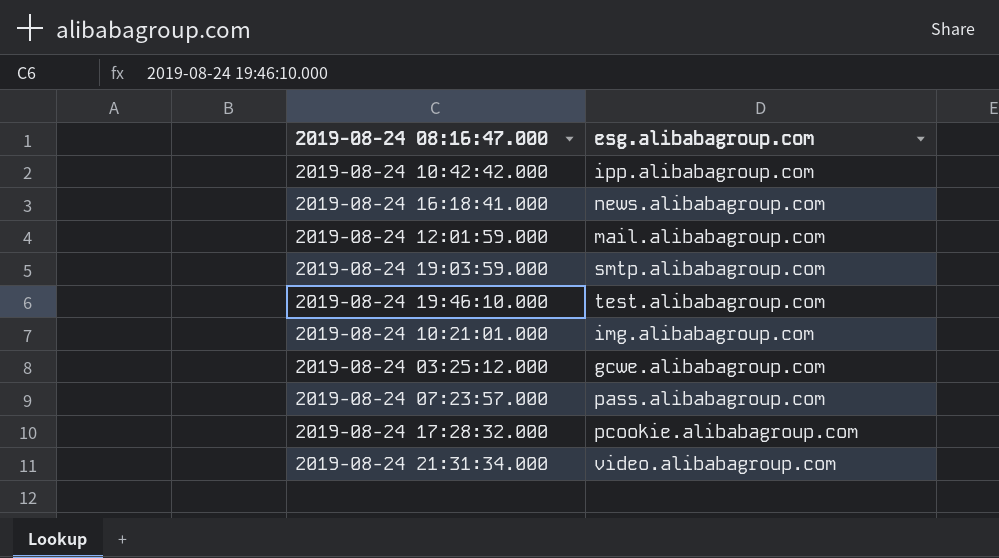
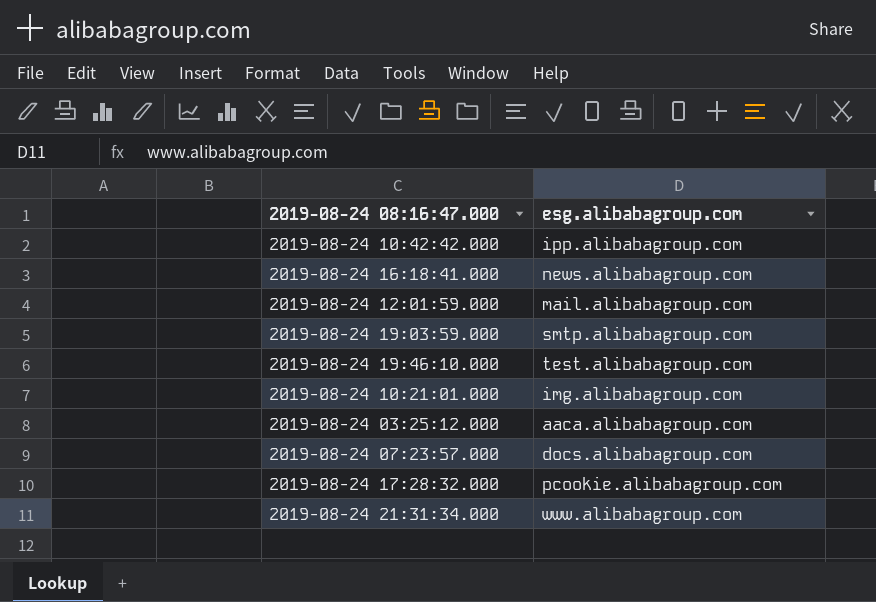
2019-08-24 03:25:12.000 | esg.alibabagroup.com: gcwe.alibabagroup.com -> aaca.alibabagroup.com
2019-08-24 07:23:57.000 | esg.alibabagroup.com: pass.alibabagroup.com -> docs.alibabagroup.com
2019-08-24 21:31:34.000 | esg.alibabagroup.com: video.alibabagroup.com -> www.alibabagroup.com

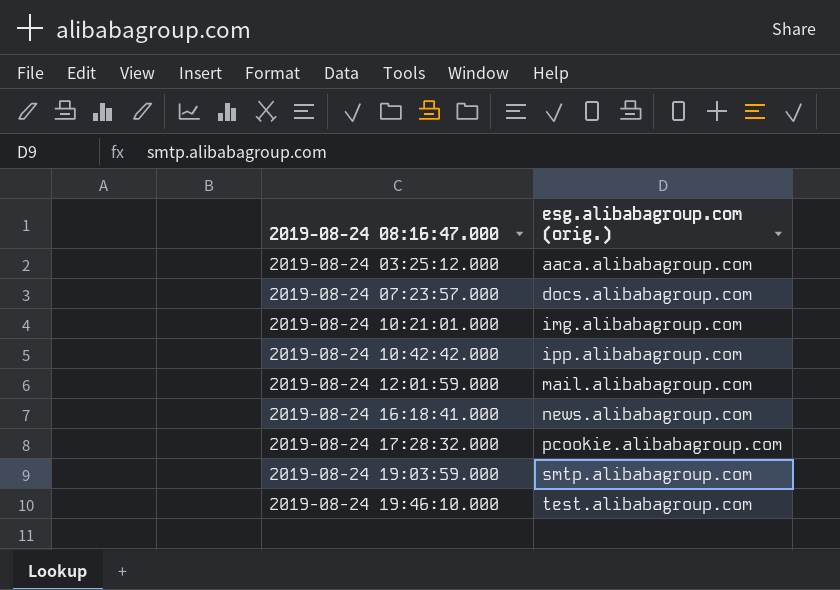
row order: none -> 2019-08-24 08:16:47.000 ascending
column name: esg.alibabagroup.com -> esg.alibabagroup.com (orig.)
row 2019-08-24 21:31:34.000: www.alibabagroup.com -> none

